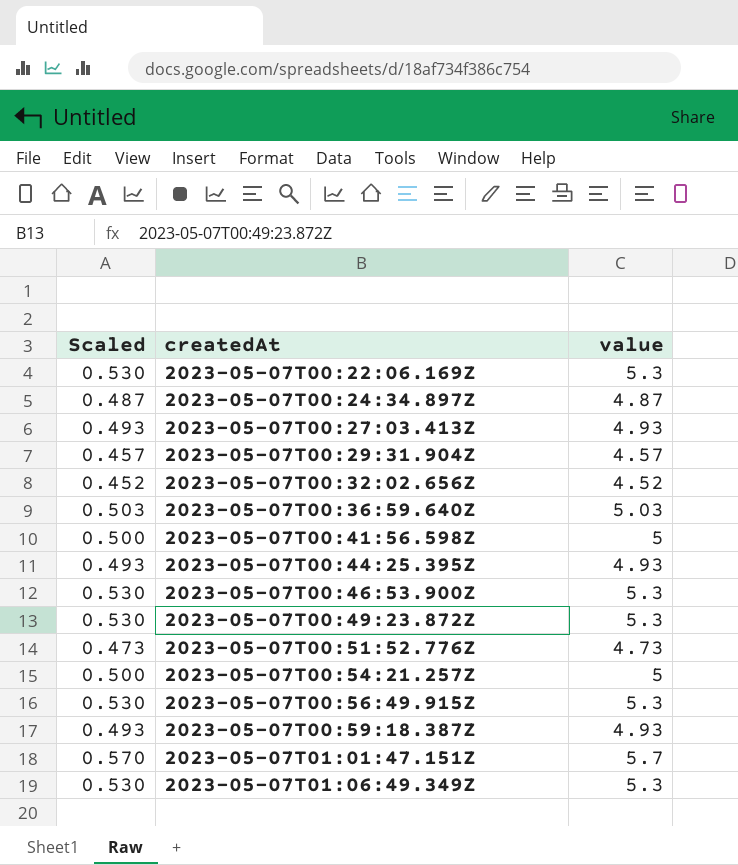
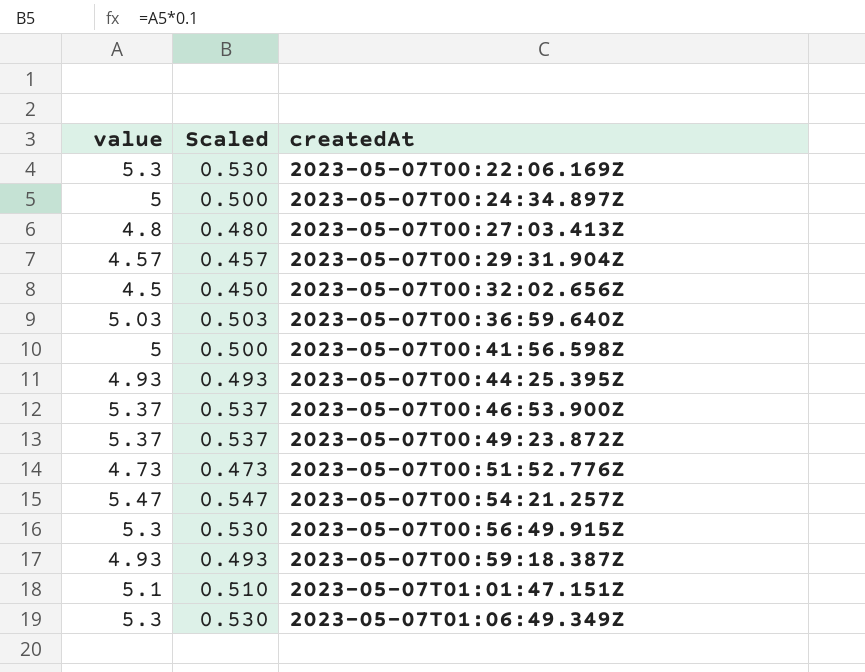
column value | position: 3 -> 1
2023-05-07T00:24:34.897Z | value: 4.87 -> 5
2023-05-07T00:24:34.897Z | Scaled: 0.487 -> 0.500
2023-05-07T00:27:03.413Z | value: 4.93 -> 4.8
2023-05-07T00:27:03.413Z | Scaled: 0.493 -> 0.480
2023-05-07T00:32:02.656Z | value: 4.52 -> 4.5
2023-05-07T00:32:02.656Z | Scaled: 0.452 -> 0.450
2023-05-07T00:46:53.900Z | value: 5.3 -> 5.37
2023-05-07T00:46:53.900Z | Scaled: 0.530 -> 0.537
2023-05-07T00:49:23.872Z | value: 5.3 -> 5.37
2023-05-07T00:49:23.872Z | Scaled: 0.530 -> 0.537
2023-05-07T00:54:21.257Z | value: 5 -> 5.47
2023-05-07T00:54:21.257Z | Scaled: 0.500 -> 0.547
2023-05-07T01:01:47.151Z | value: 5.7 -> 5.1
2023-05-07T01:01:47.151Z | Scaled: 0.570 -> 0.510

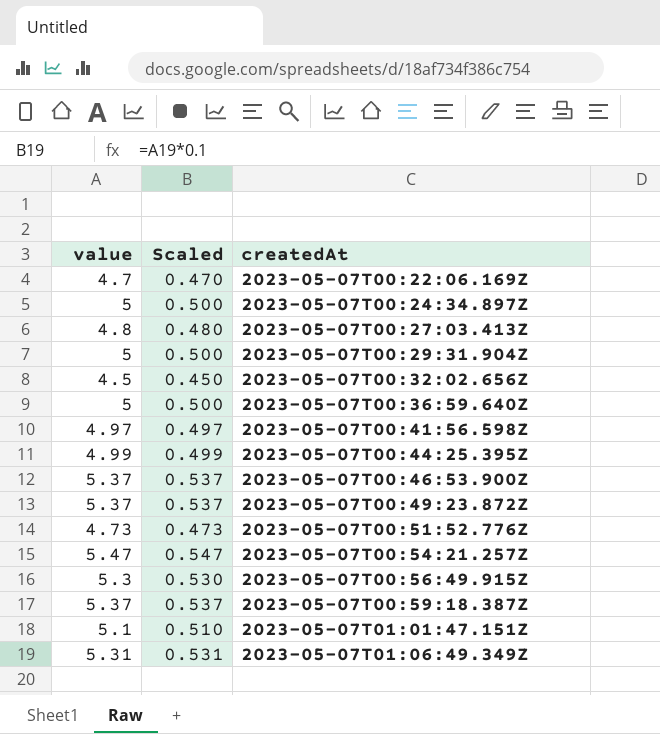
2023-05-07T00:22:06.169Z | value: 5.3 -> 4.7
2023-05-07T00:22:06.169Z | Scaled: 0.530 -> 0.470
2023-05-07T00:29:31.904Z | value: 4.57 -> 5
2023-05-07T00:29:31.904Z | Scaled: 0.457 -> 0.500
2023-05-07T00:36:59.640Z | value: 5.03 -> 5
2023-05-07T00:36:59.640Z | Scaled: 0.503 -> 0.500
2023-05-07T00:41:56.598Z | value: 5 -> 4.97
2023-05-07T00:41:56.598Z | Scaled: 0.500 -> 0.497
2023-05-07T00:44:25.395Z | value: 4.93 -> 4.99
2023-05-07T00:44:25.395Z | Scaled: 0.493 -> 0.499
2023-05-07T00:59:18.387Z | value: 4.93 -> 5.37
2023-05-07T00:59:18.387Z | Scaled: 0.493 -> 0.537
2023-05-07T01:06:49.349Z | value: 5.3 -> 5.31
2023-05-07T01:06:49.349Z | Scaled: 0.530 -> 0.531

